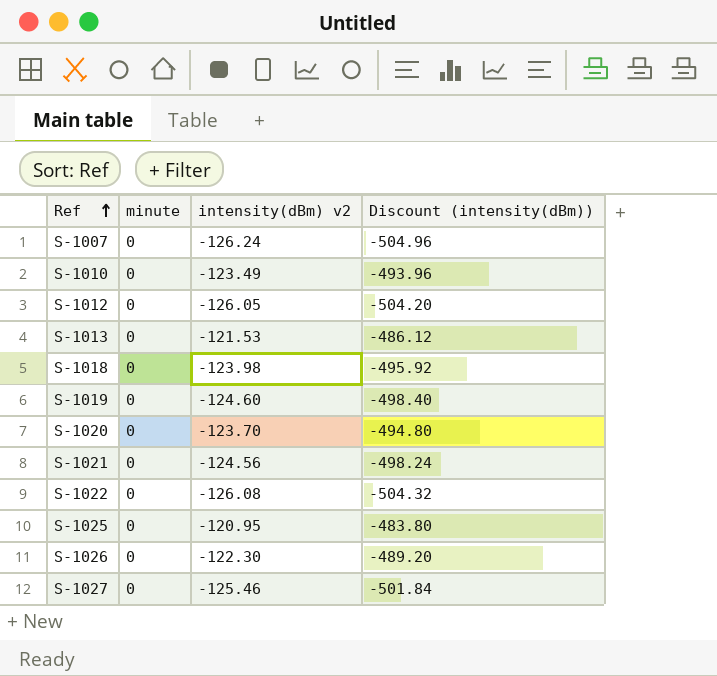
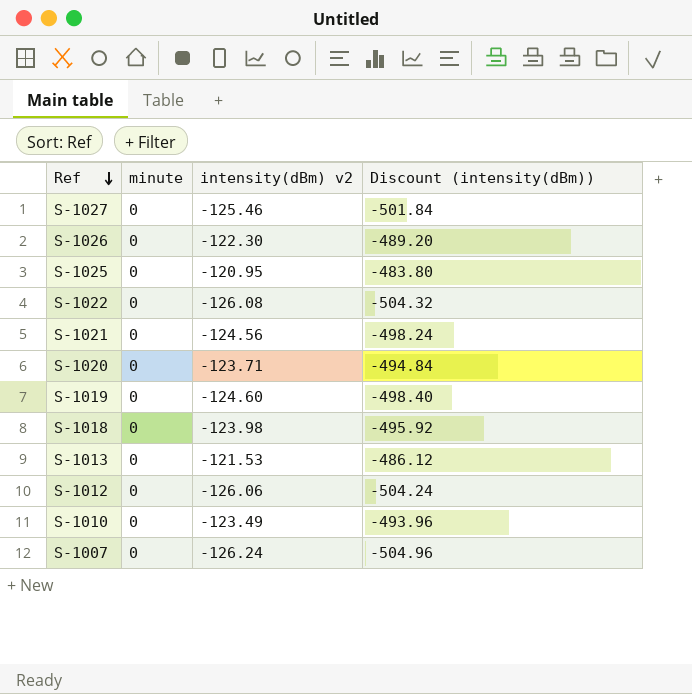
row order: Ref ascending -> Ref descending
S-1020 | intensity(dBm) v2: -123.70 -> -123.71
S-1020 | Discount (intensity(dBm)): -494.80 -> -494.84
S-1012 | intensity(dBm) v2: -126.05 -> -126.06
S-1012 | Discount (intensity(dBm)): -504.20 -> -504.24

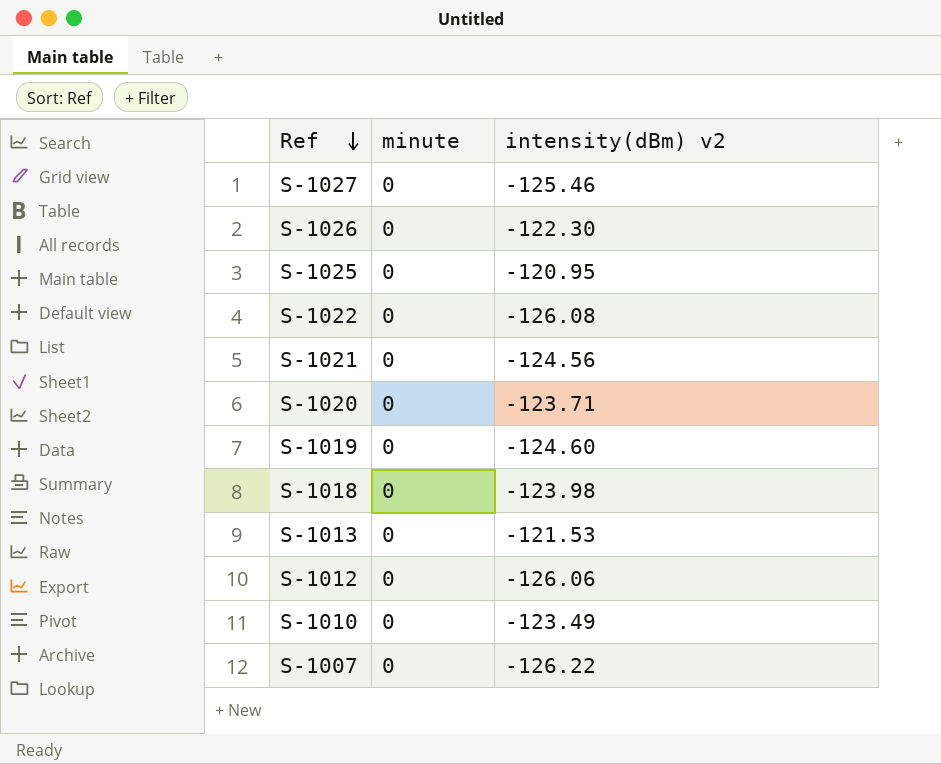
column Discount (intensity(dBm)) | formula: [intensity(dBm) v2] * 4 -> none
S-1007 | intensity(dBm) v2: -126.24 -> -126.22

